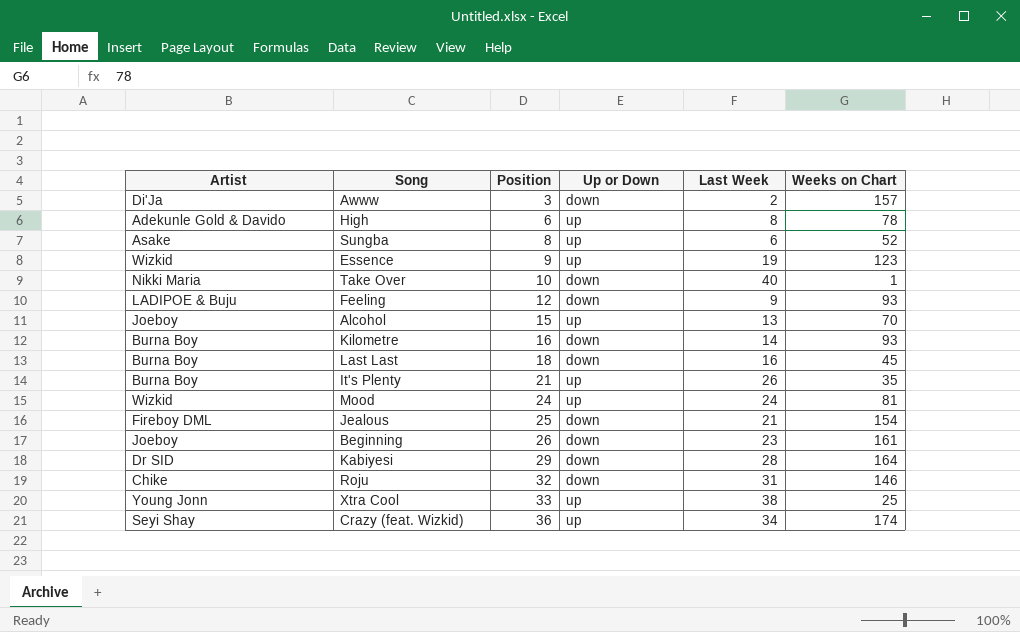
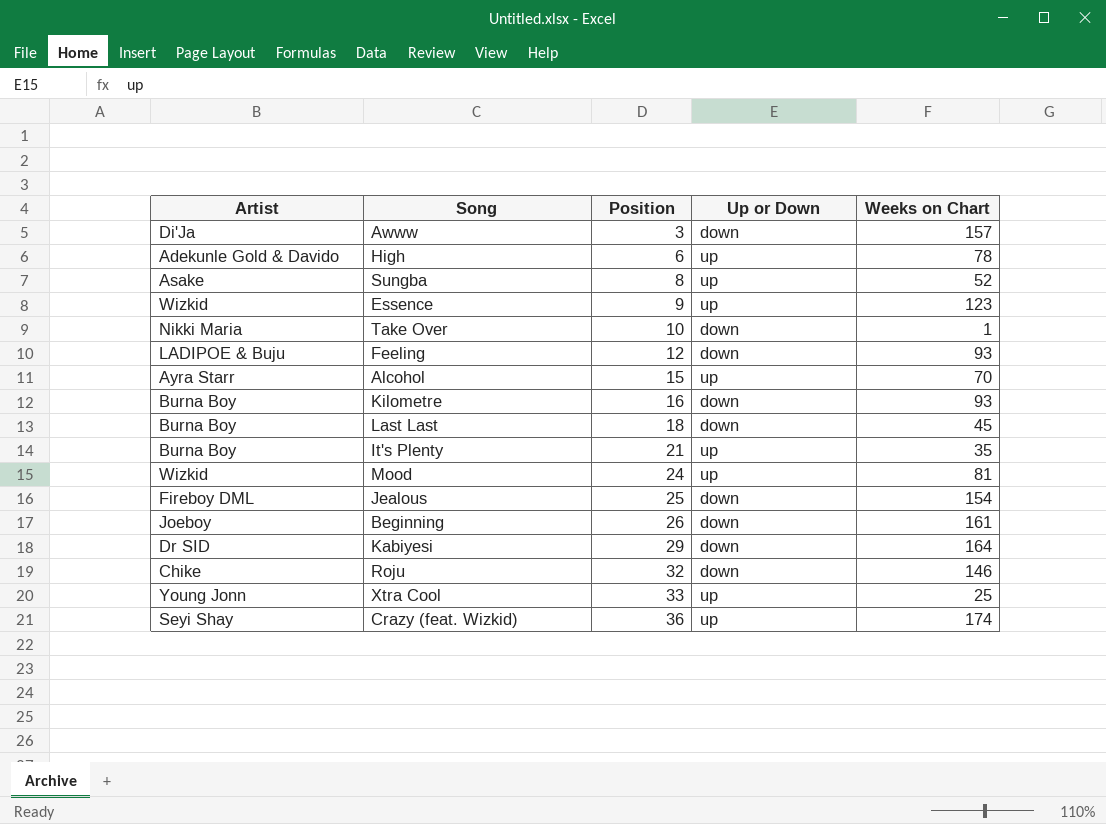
column Last Week | position: 5 -> none
Alcohol | Artist: Joeboy -> Ayra Starr

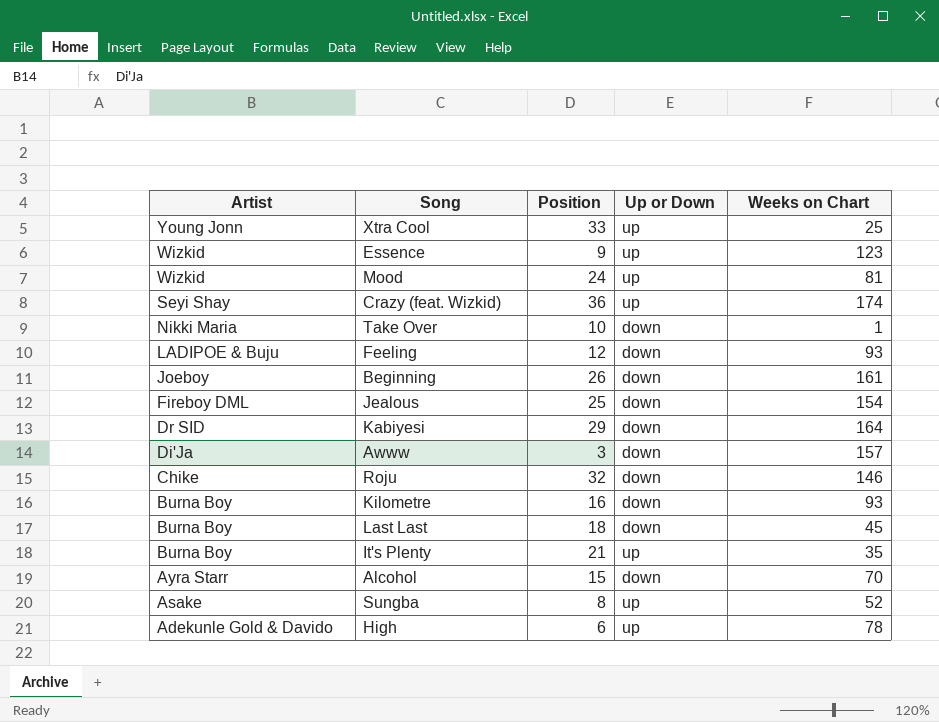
row order: Position ascending -> Artist descending
Alcohol | Up or Down: up -> down

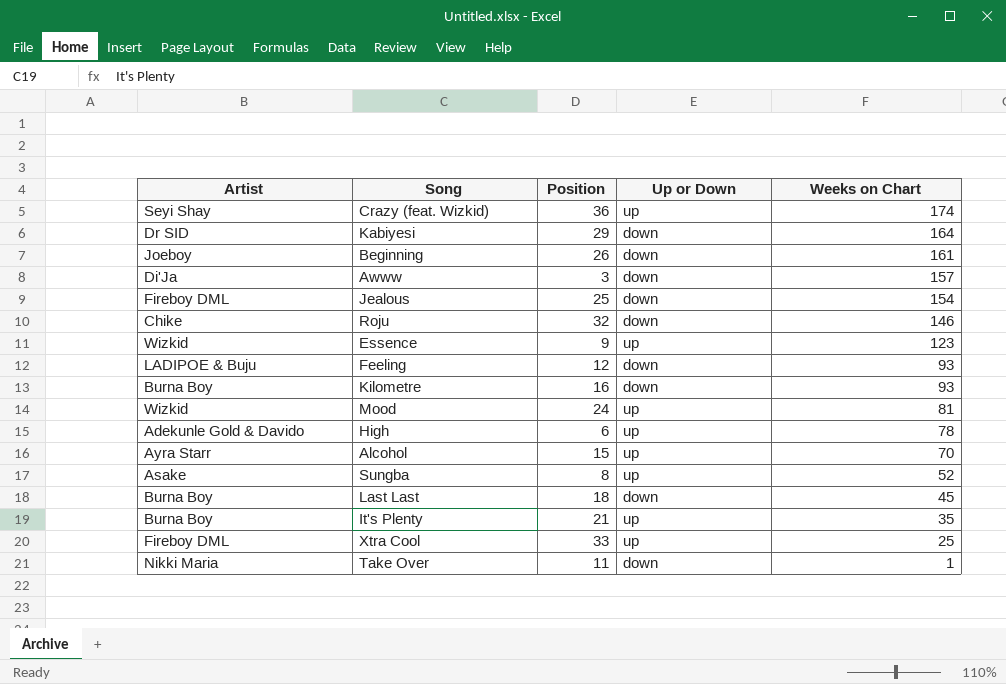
row order: Artist descending -> Weeks on Chart descending
Alcohol | Up or Down: down -> up
Xtra Cool | Artist: Young Jonn -> Fireboy DML
Take Over | Position: 10 -> 11

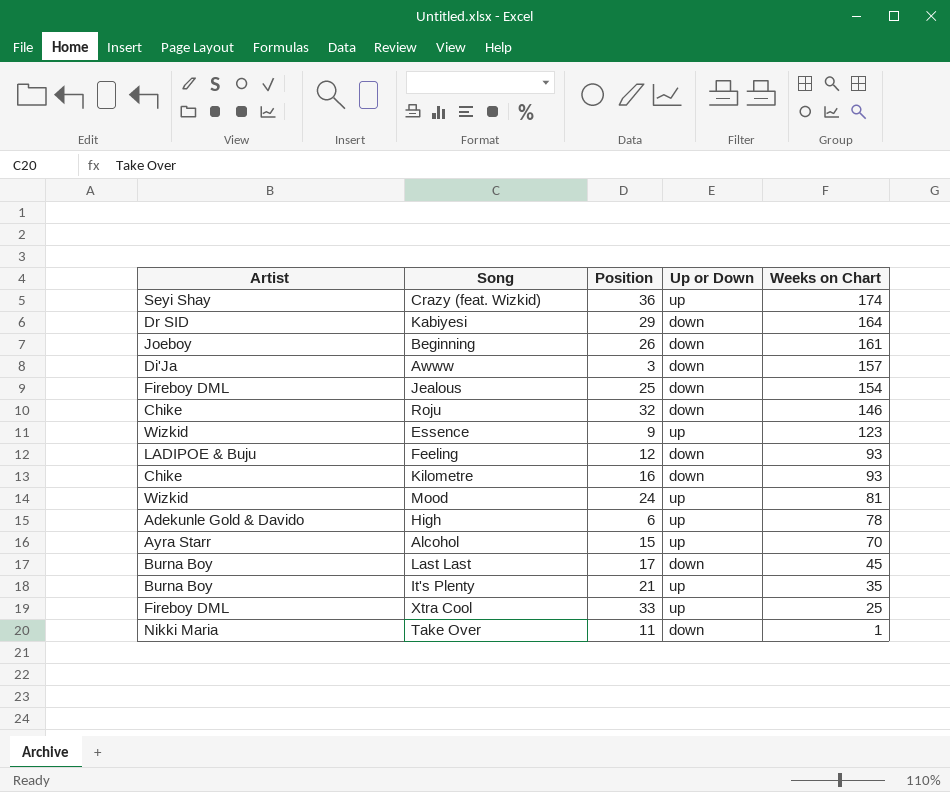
row Sungba: Asake | 8 | up | 52 -> none
Kilometre | Artist: Burna Boy -> Chike
Last Last | Position: 18 -> 17

